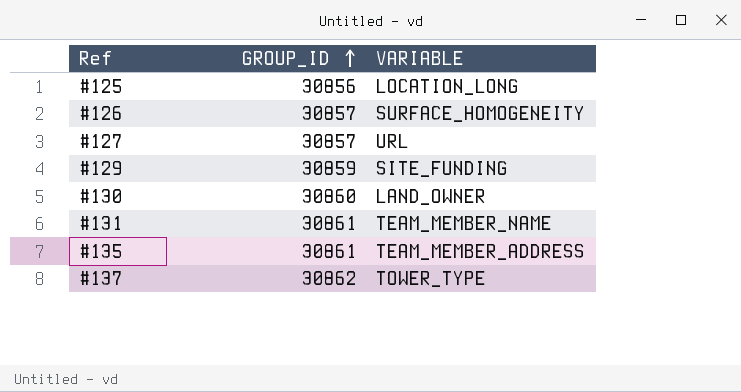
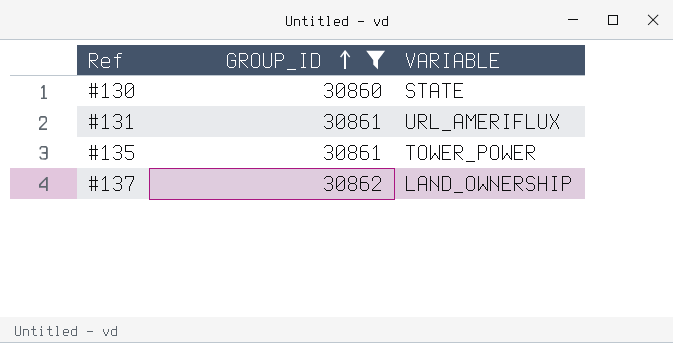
filter: none -> GROUP_ID >= 30860
#130 | VARIABLE: LAND_OWNER -> STATE
#131 | VARIABLE: TEAM_MEMBER_NAME -> URL_AMERIFLUX
#135 | VARIABLE: TEAM_MEMBER_ADDRESS -> TOWER_POWER
#137 | VARIABLE: TOWER_TYPE -> LAND_OWNERSHIP

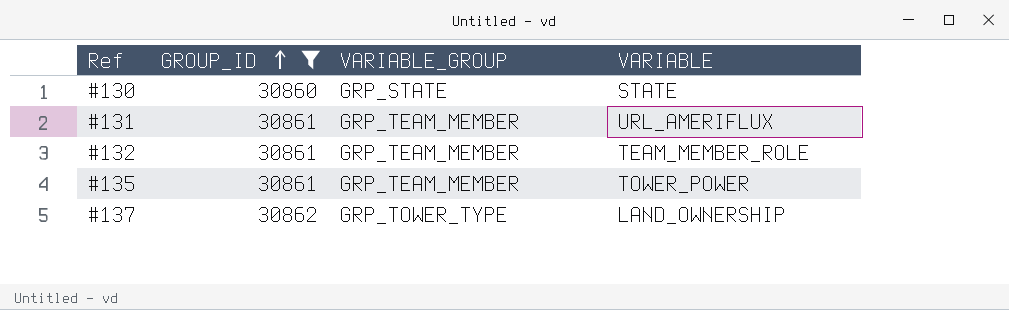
column VARIABLE_GROUP | position: none -> 3
row #132: none -> 30861 | GRP_TEAM_MEMBER | TEAM_MEMBER_ROLE

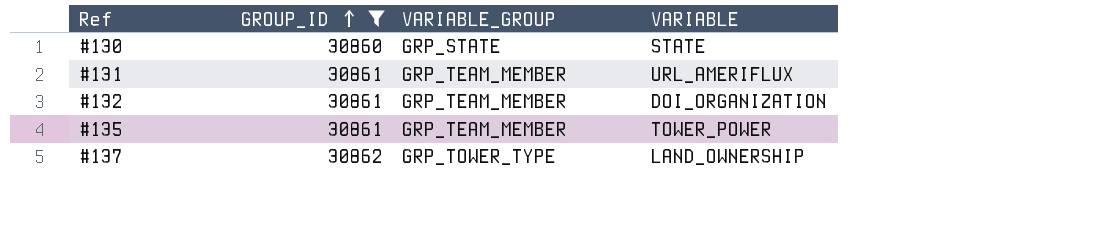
#132 | VARIABLE: TEAM_MEMBER_ROLE -> DOI_ORGANIZATION

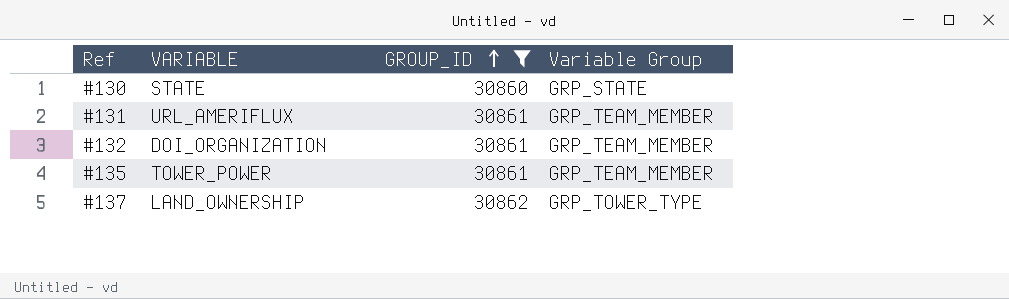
column VARIABLE | position: 4 -> 2
column name: VARIABLE_GROUP -> Variable Group

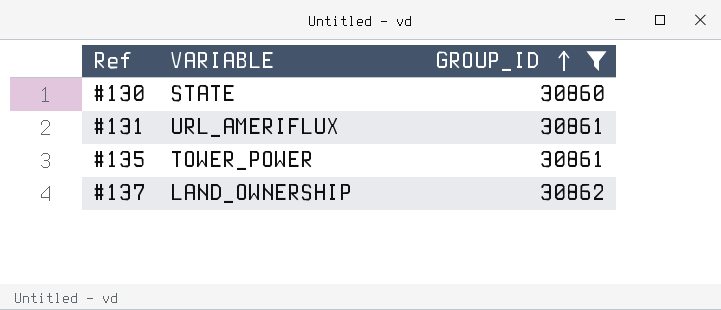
column Variable Group | position: 4 -> none
row #132: DOI_ORGANIZATION | 30861 | GRP_TEAM_MEMBER -> none

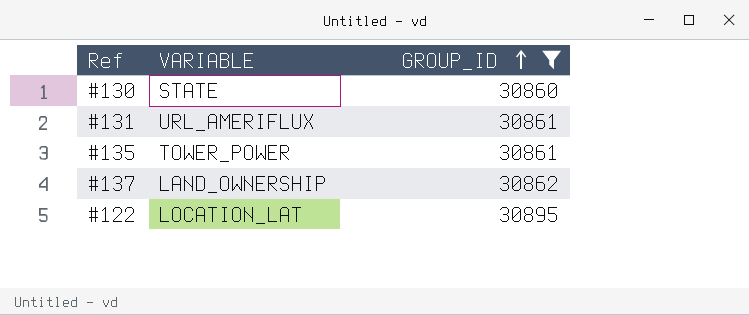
row #122: none -> LOCATION_LAT | 30895

